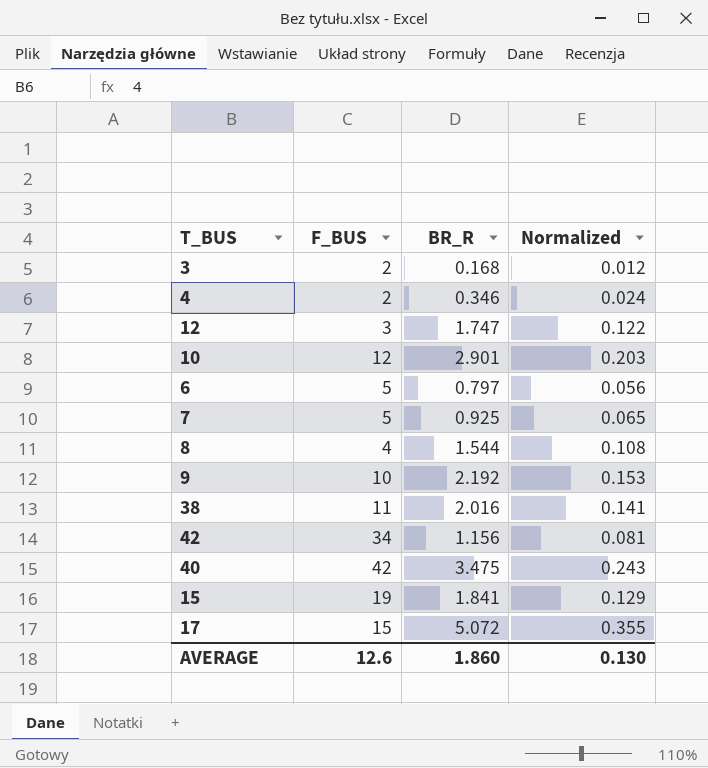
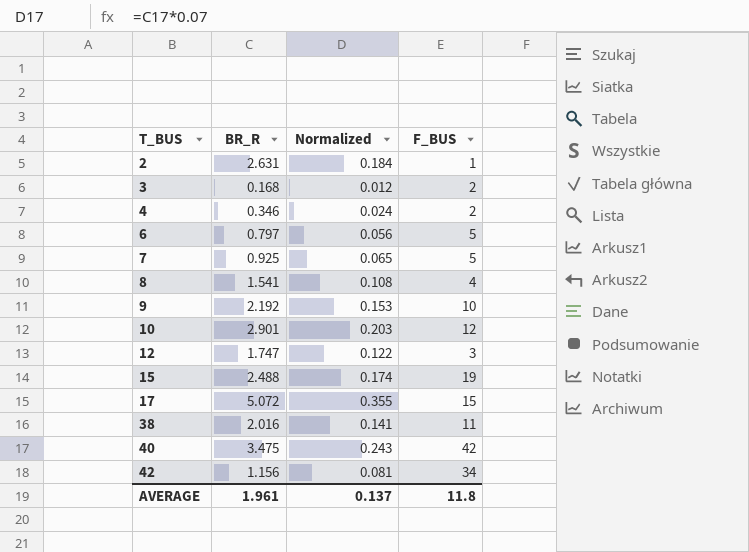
row order: none -> T_BUS ascending
column F_BUS | position: 2 -> 4
row 2: none -> 2.631 | 0.184 | 1
8 | BR_R: 1.544 -> 1.541
15 | BR_R: 1.841 -> 2.488
15 | Normalized: 0.129 -> 0.174
AVERAGE | BR_R: 1.860 -> 1.961
AVERAGE | Normalized: 0.130 -> 0.137
AVERAGE | F_BUS: 12.6 -> 11.8

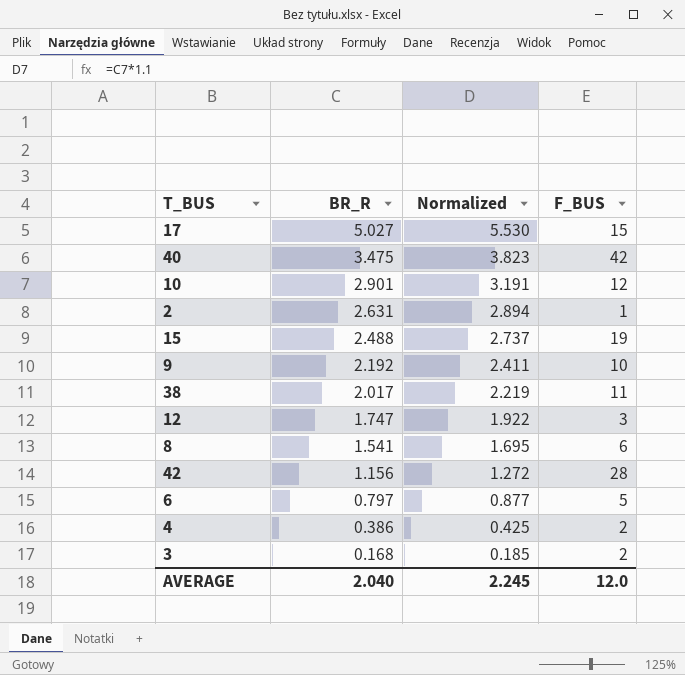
row order: T_BUS ascending -> BR_R descending
column Normalized | formula: [BR_R] * 0.07 -> [BR_R] * 1.1
row 7: 0.925 | 0.065 | 5 -> none
17 | BR_R: 5.072 -> 5.027
38 | BR_R: 2.016 -> 2.017
8 | F_BUS: 4 -> 6
42 | F_BUS: 34 -> 28
4 | BR_R: 0.346 -> 0.386
AVERAGE | BR_R: 1.961 -> 2.040
AVERAGE | Normalized: 0.137 -> 2.245
AVERAGE | F_BUS: 11.8 -> 12.0

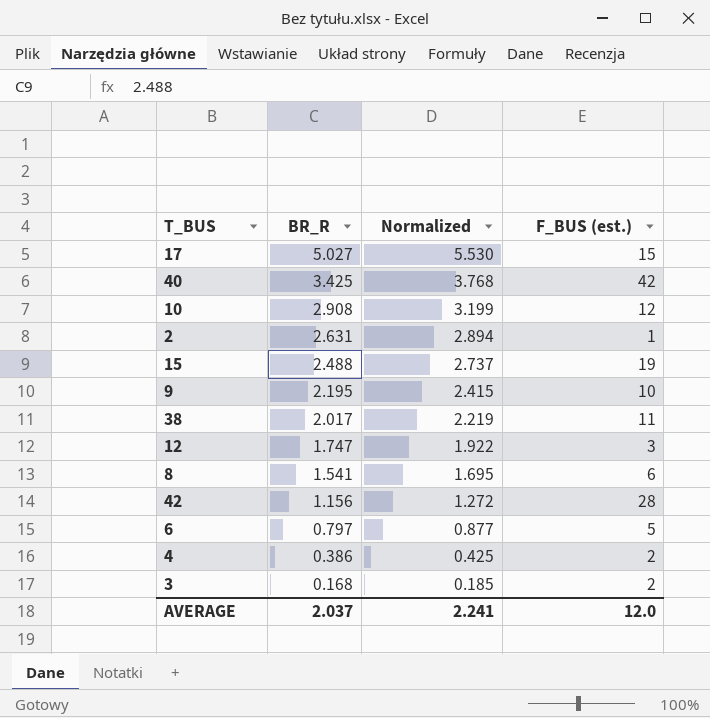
column name: F_BUS -> F_BUS (est.)
40 | BR_R: 3.475 -> 3.425
40 | Normalized: 3.823 -> 3.768
10 | BR_R: 2.901 -> 2.908
10 | Normalized: 3.191 -> 3.199
9 | BR_R: 2.192 -> 2.195
9 | Normalized: 2.411 -> 2.415
AVERAGE | BR_R: 2.040 -> 2.037
AVERAGE | Normalized: 2.245 -> 2.241

